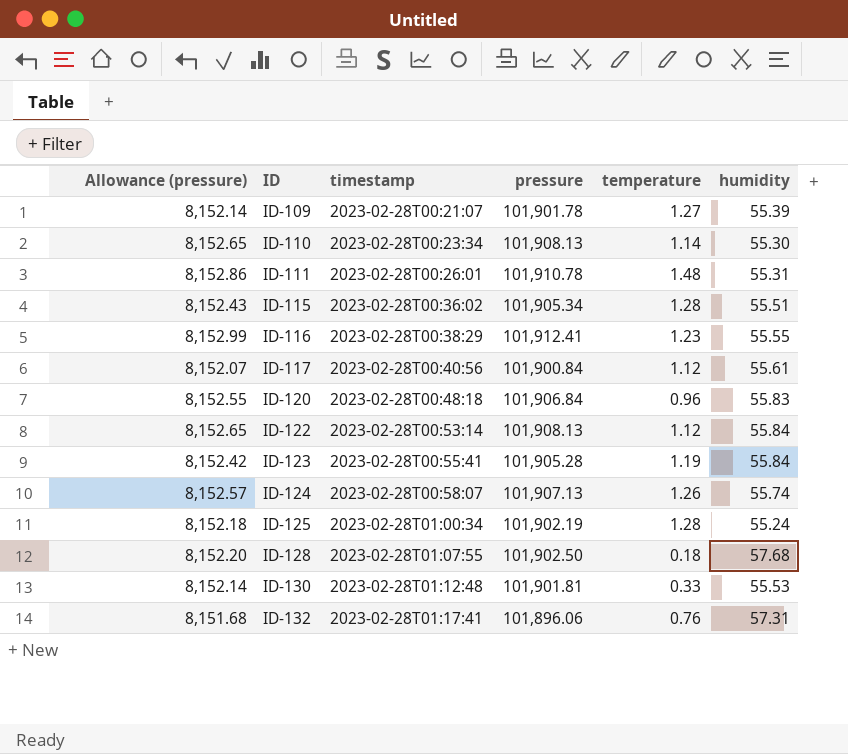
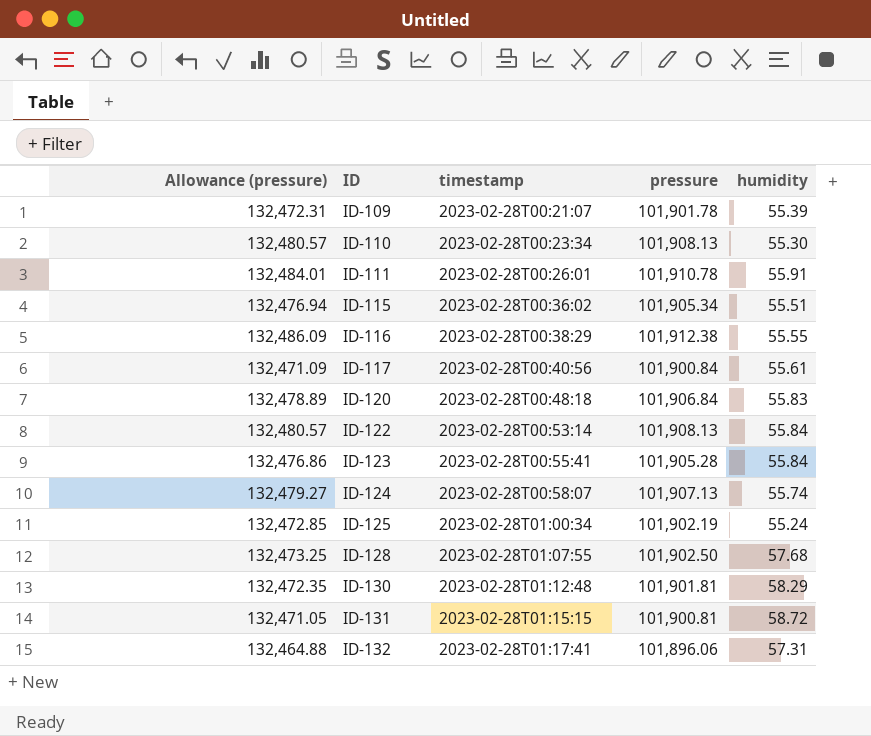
column temperature | position: 5 -> none
column Allowance (pressure) | formula: [pressure] * 0.08 -> [pressure] * 1.3
ID-111 | humidity: 55.31 -> 55.91
ID-116 | pressure: 101,912.41 -> 101,912.38
ID-130 | humidity: 55.53 -> 58.29
row ID-131: none -> 132,471.05 | 2023-02-28T01:15:15 | 101,900.81 | 58.72

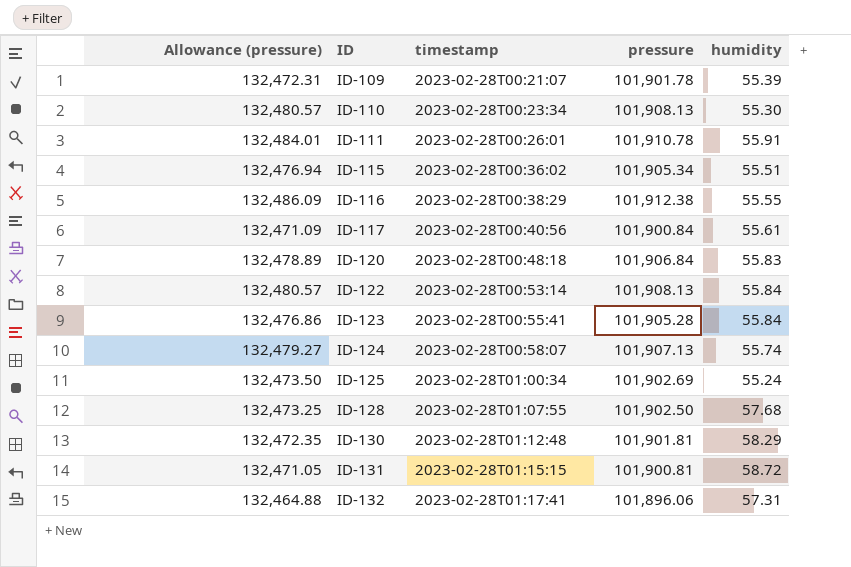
ID-125 | Allowance (pressure): 132,472.85 -> 132,473.50
ID-125 | pressure: 101,902.19 -> 101,902.69

